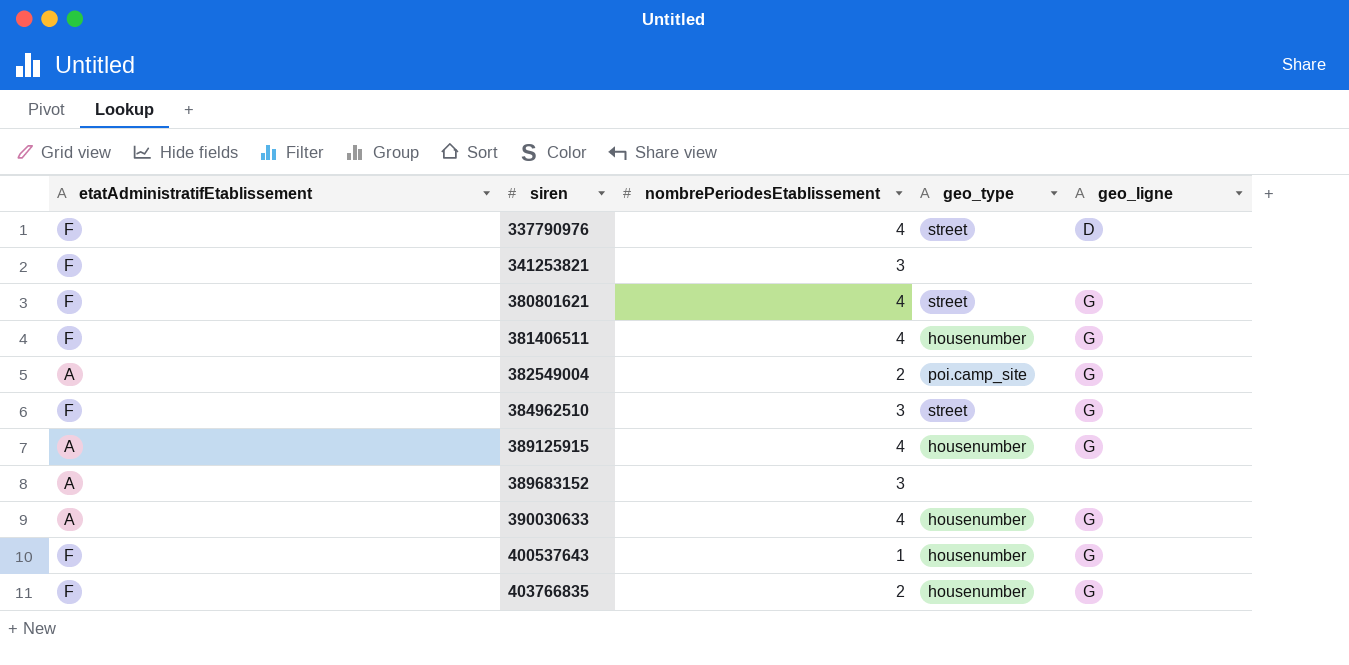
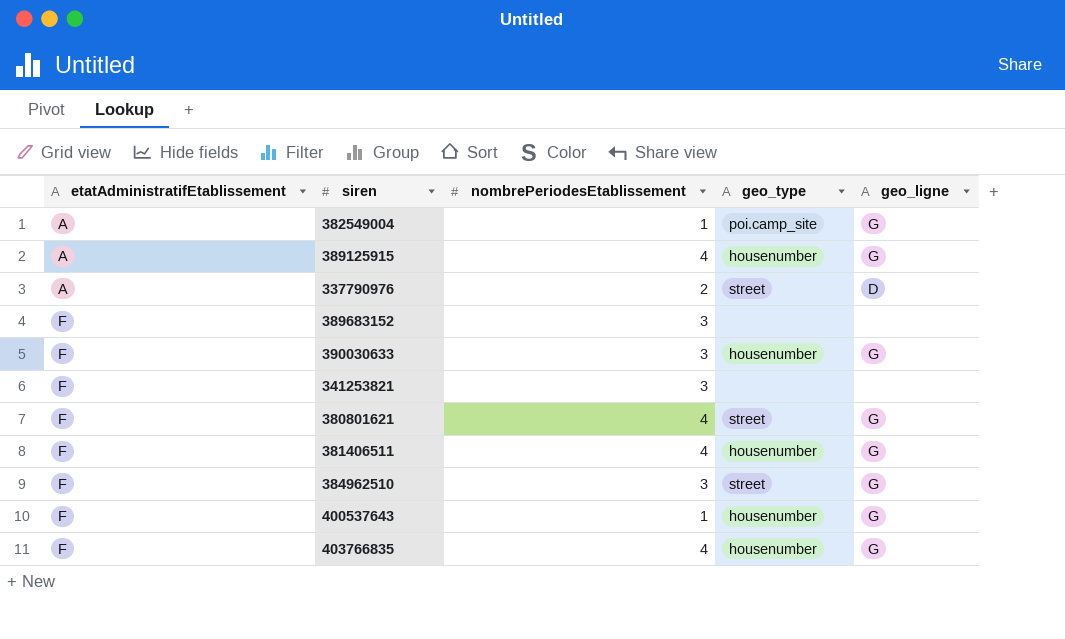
row order: siren ascending -> etatAdministratifEtablissement ascending
382549004 | nombrePeriodesEtablissement: 2 -> 1
337790976 | etatAdministratifEtablissement: F -> A
337790976 | nombrePeriodesEtablissement: 4 -> 2
389683152 | etatAdministratifEtablissement: A -> F
390030633 | etatAdministratifEtablissement: A -> F
390030633 | nombrePeriodesEtablissement: 4 -> 3
403766835 | nombrePeriodesEtablissement: 2 -> 4

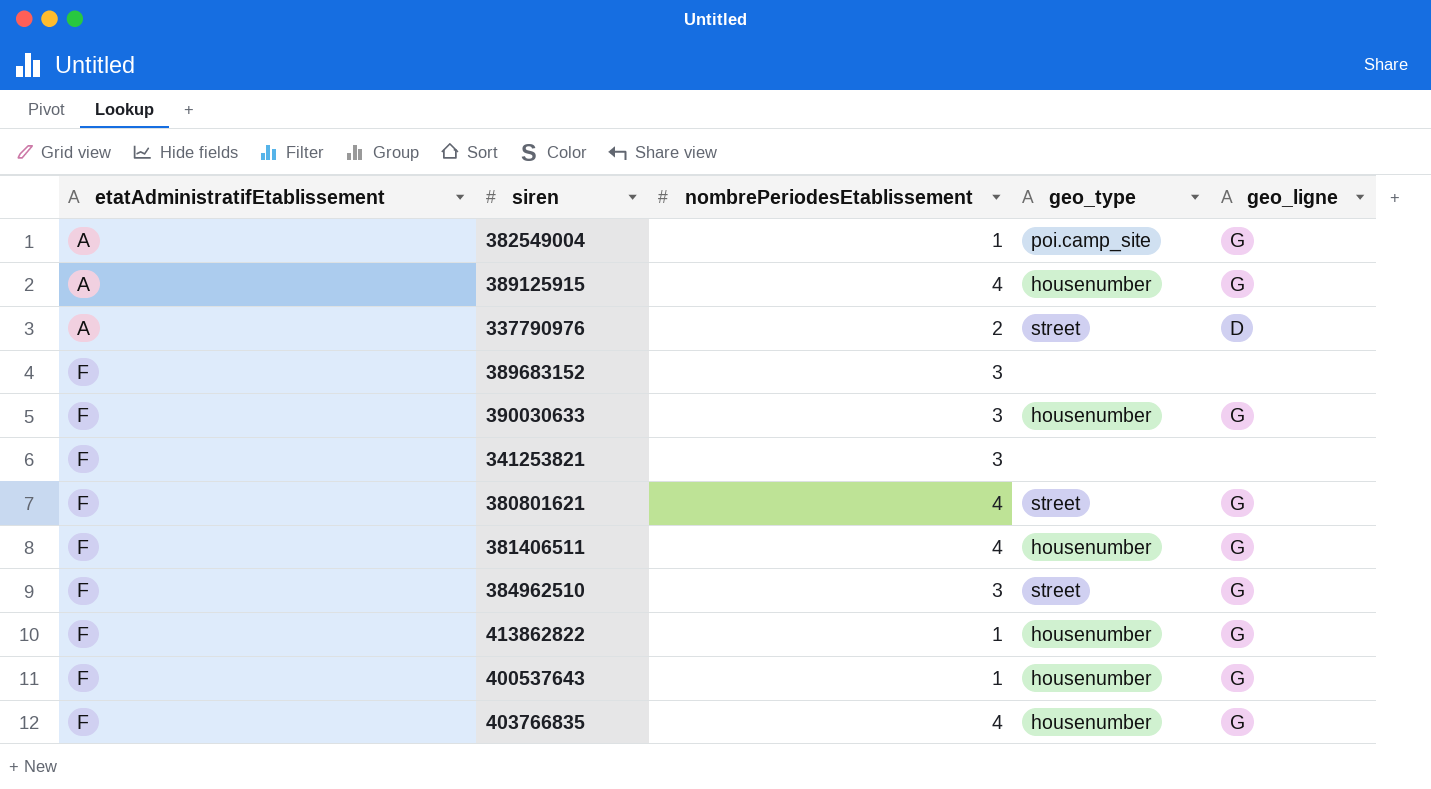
row 413862822: none -> F | 1 | housenumber | G

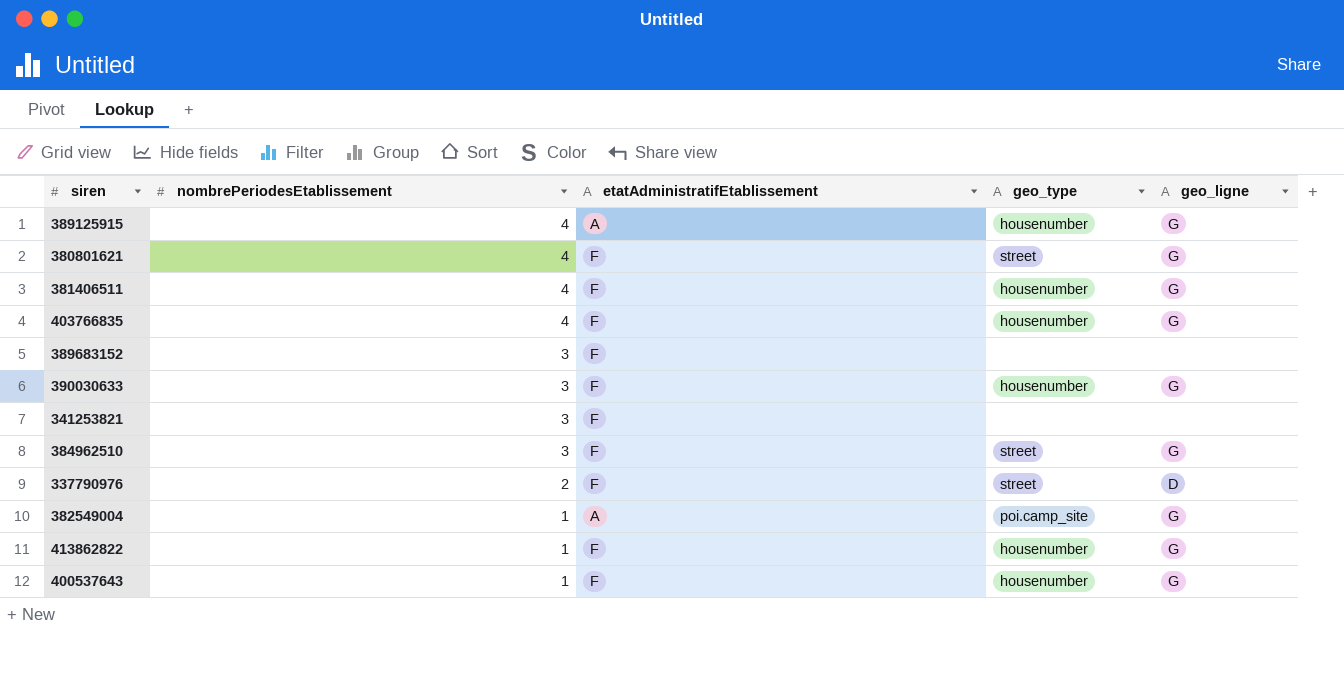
row order: etatAdministratifEtablissement ascending -> nombrePeriodesEtablissement descending
column etatAdministratifEtablissement | position: 1 -> 3
337790976 | etatAdministratifEtablissement: A -> F

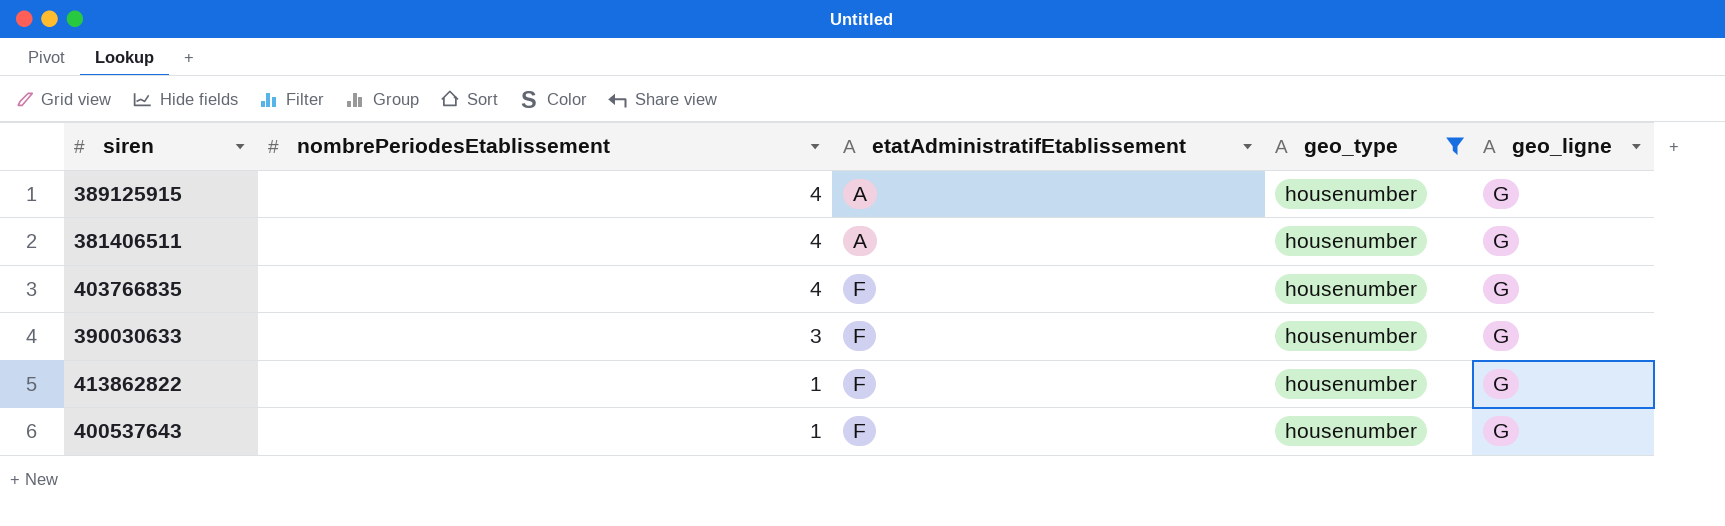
filter: none -> geo_type = housenumber
381406511 | etatAdministratifEtablissement: F -> A

